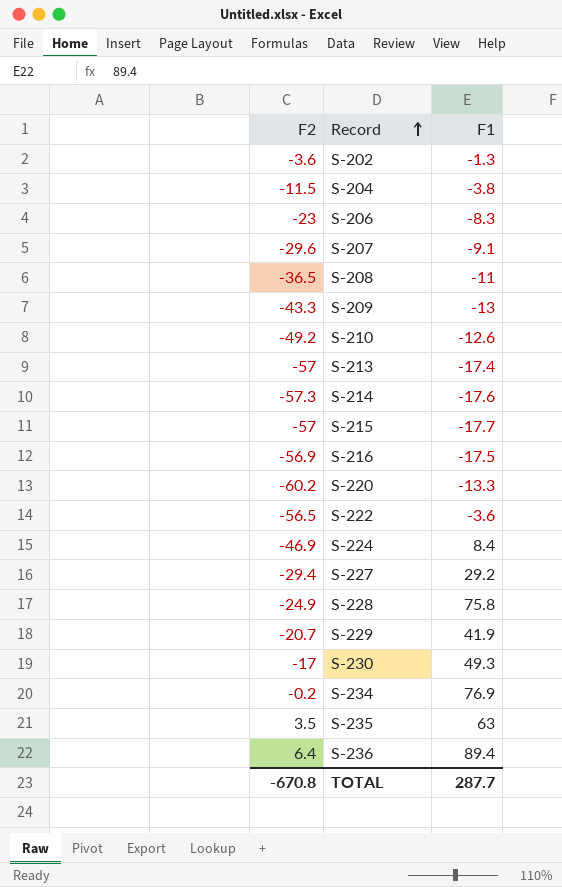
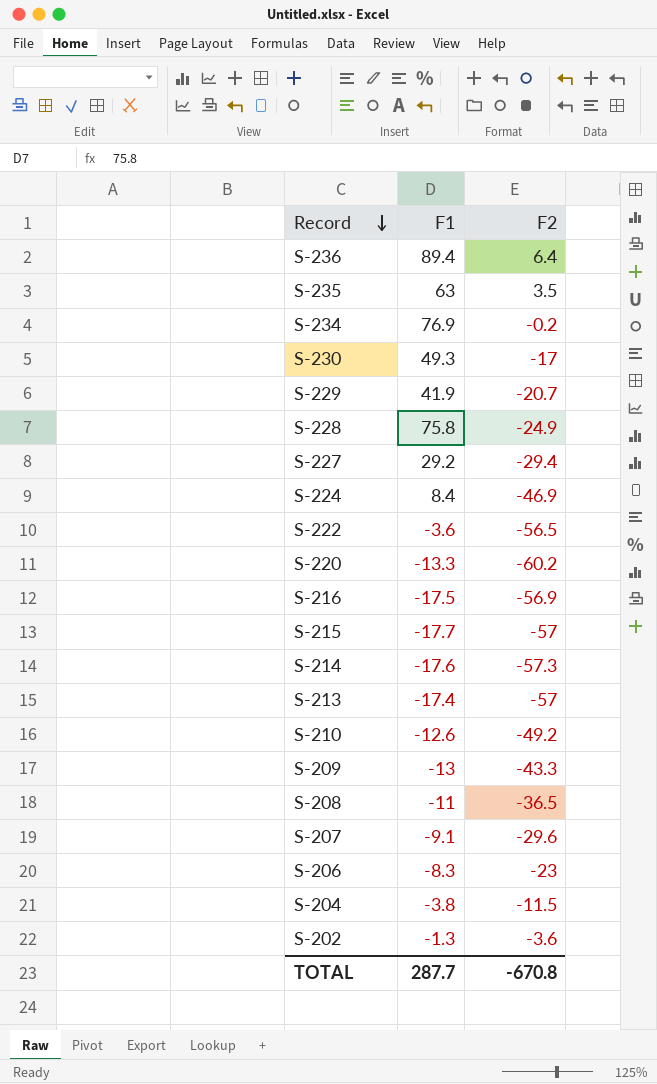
row order: Record ascending -> Record descending
column F2 | position: 1 -> 3

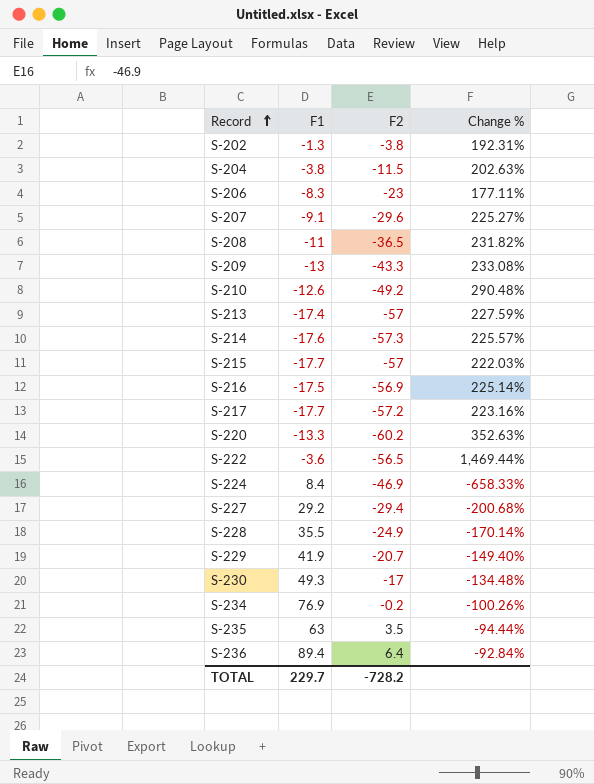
row order: Record descending -> Record ascending
column Change % | formula: none -> ([F2] - [F1]) / [F1]
S-202 | F2: -3.6 -> -3.8
row S-217: none -> -17.7 | -57.2 | 223.16%
S-228 | F1: 75.8 -> 35.5
TOTAL | F1: 287.7 -> 229.7
TOTAL | F2: -670.8 -> -728.2

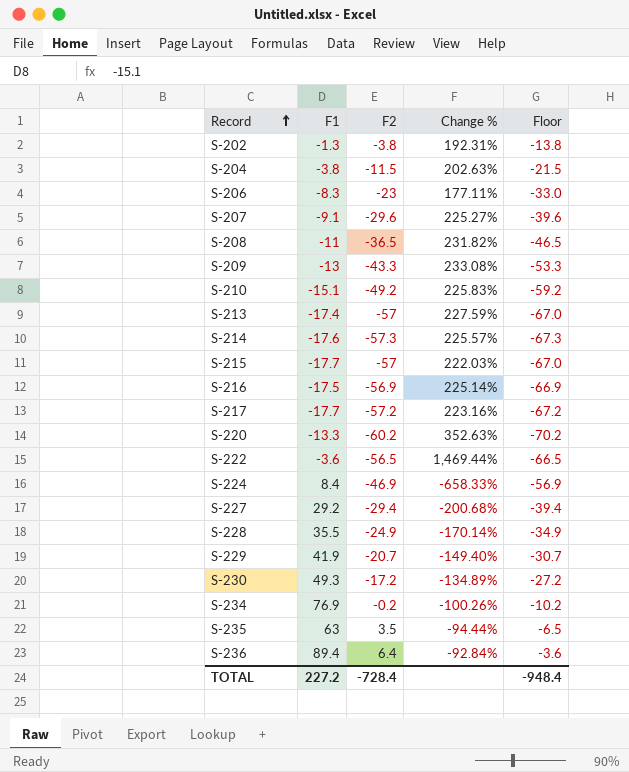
column Floor | formula: none -> [F2] - 10
S-210 | F1: -12.6 -> -15.1
S-210 | Change %: 290.48% -> 225.83%
S-230 | F2: -17 -> -17.2
S-230 | Change %: -134.48% -> -134.89%
TOTAL | F1: 229.7 -> 227.2
TOTAL | F2: -728.2 -> -728.4

